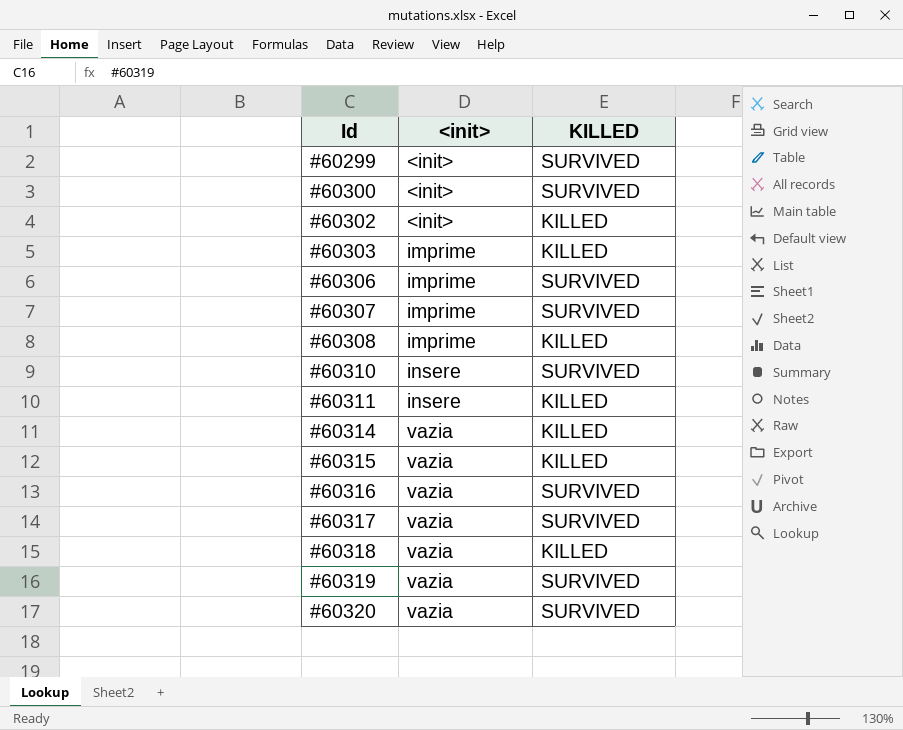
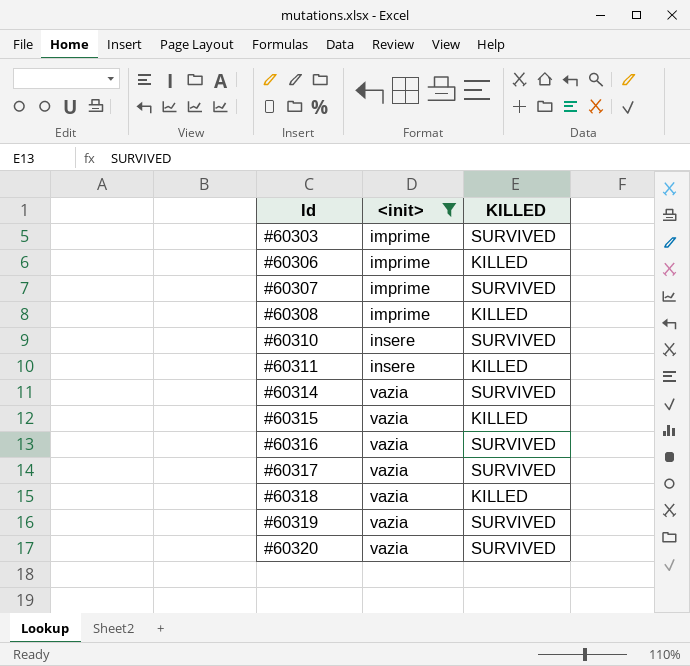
filter: none -> <init> != <init>
#60303 | KILLED: KILLED -> SURVIVED
#60306 | KILLED: SURVIVED -> KILLED
#60314 | KILLED: KILLED -> SURVIVED

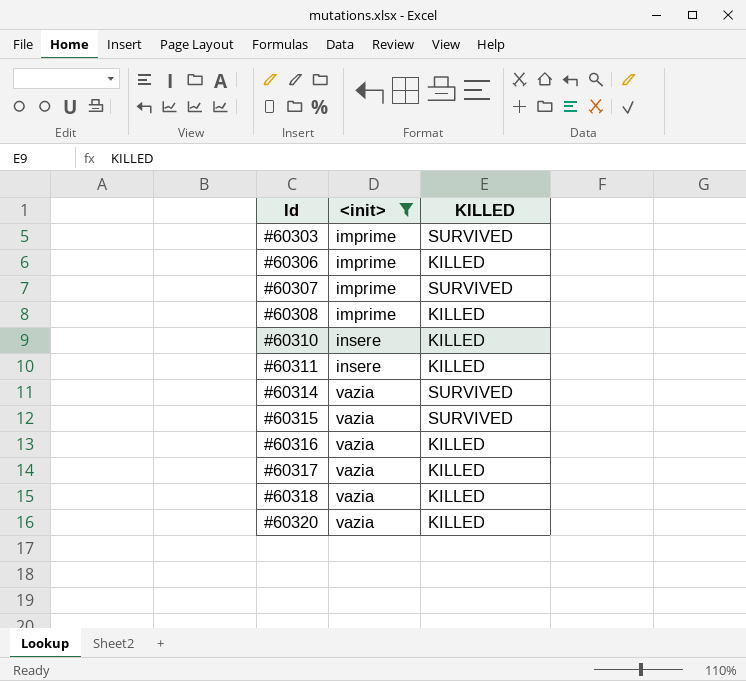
row #60319: vazia | SURVIVED -> none
#60310 | KILLED: SURVIVED -> KILLED
#60315 | KILLED: KILLED -> SURVIVED
#60316 | KILLED: SURVIVED -> KILLED
#60317 | KILLED: SURVIVED -> KILLED
#60320 | KILLED: SURVIVED -> KILLED

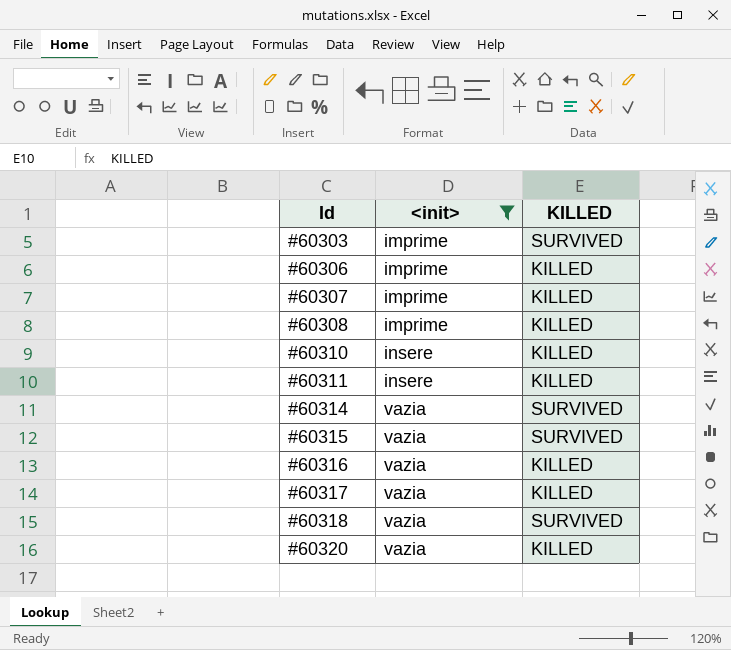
#60307 | KILLED: SURVIVED -> KILLED
#60318 | KILLED: KILLED -> SURVIVED

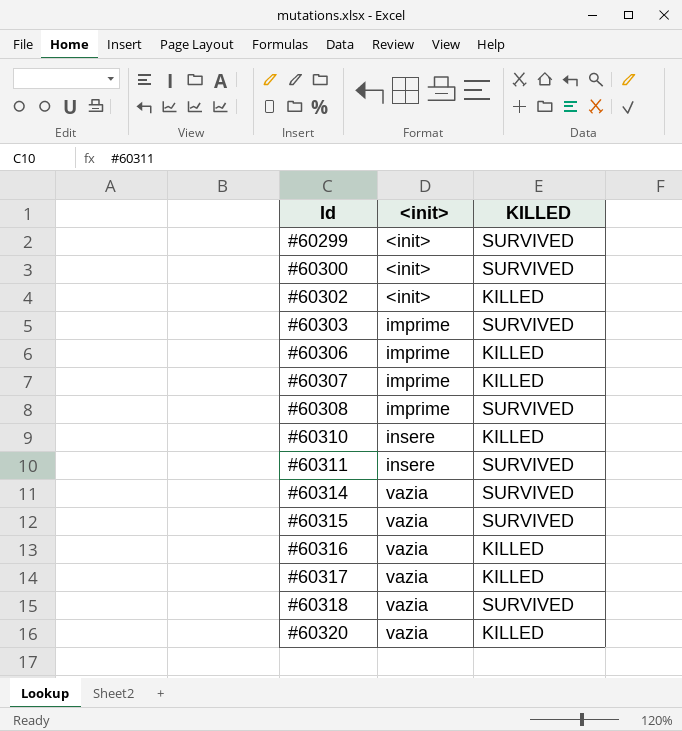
filter: <init> != <init> -> none
#60308 | KILLED: KILLED -> SURVIVED
#60311 | KILLED: KILLED -> SURVIVED

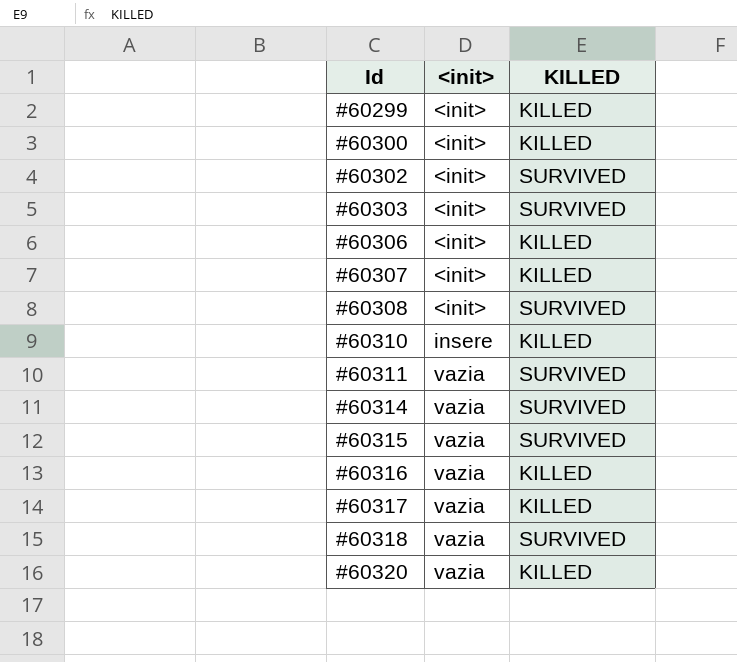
#60299 | KILLED: SURVIVED -> KILLED
#60300 | KILLED: SURVIVED -> KILLED
#60302 | KILLED: KILLED -> SURVIVED
#60303 | <init>: imprime -> <init>
#60306 | <init>: imprime -> <init>
#60307 | <init>: imprime -> <init>
#60308 | <init>: imprime -> <init>
#60311 | <init>: insere -> vazia

